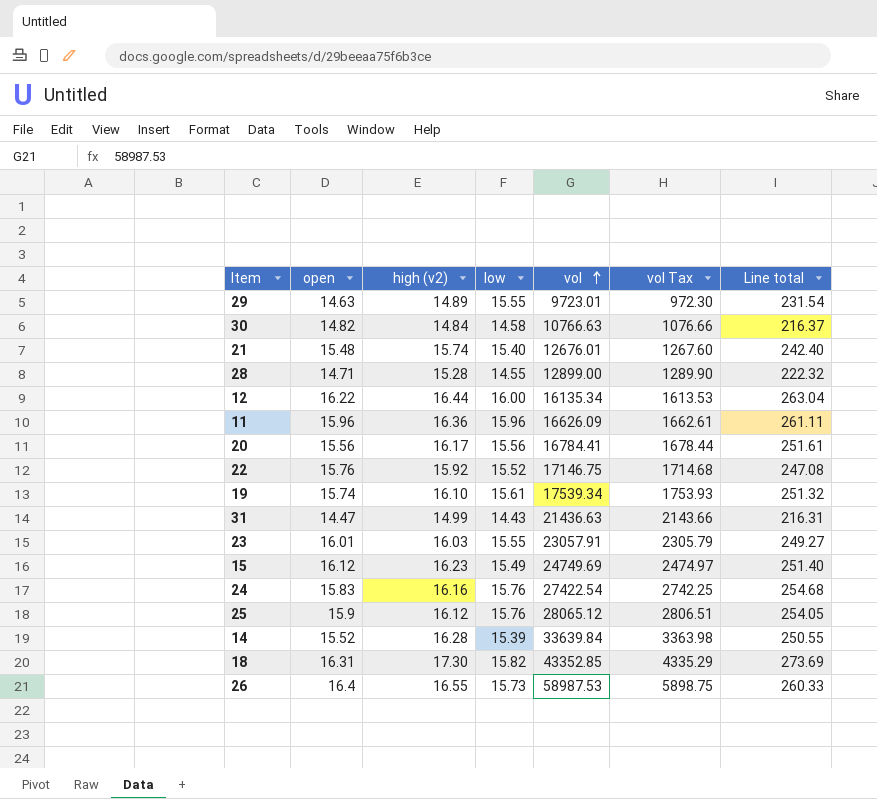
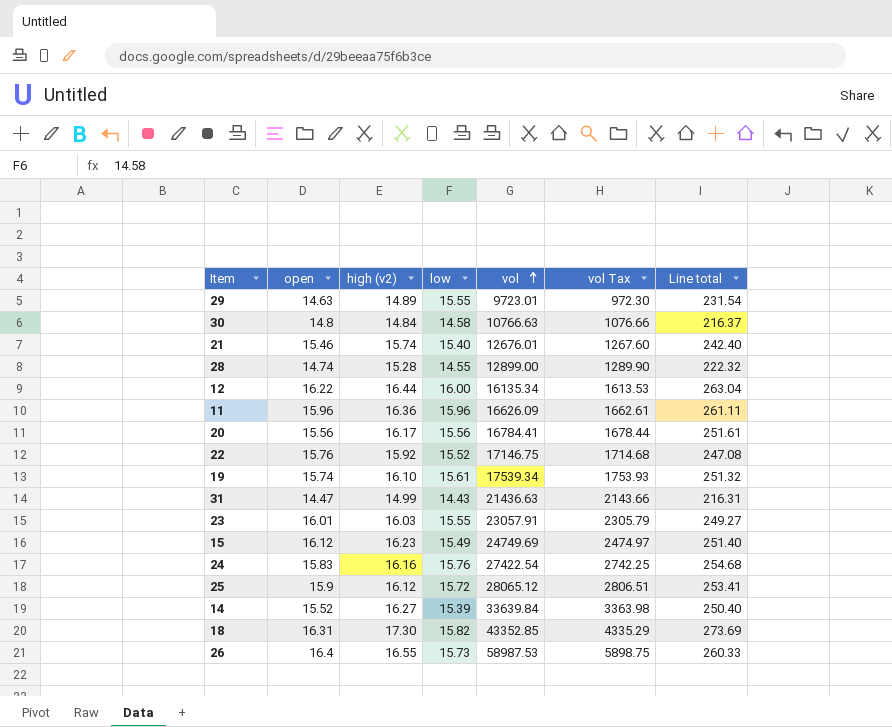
30 | open: 14.82 -> 14.8
21 | open: 15.48 -> 15.46
28 | open: 14.71 -> 14.74
25 | low: 15.76 -> 15.72
25 | Line total: 254.05 -> 253.41
14 | high (v2): 16.28 -> 16.27
14 | Line total: 250.55 -> 250.40

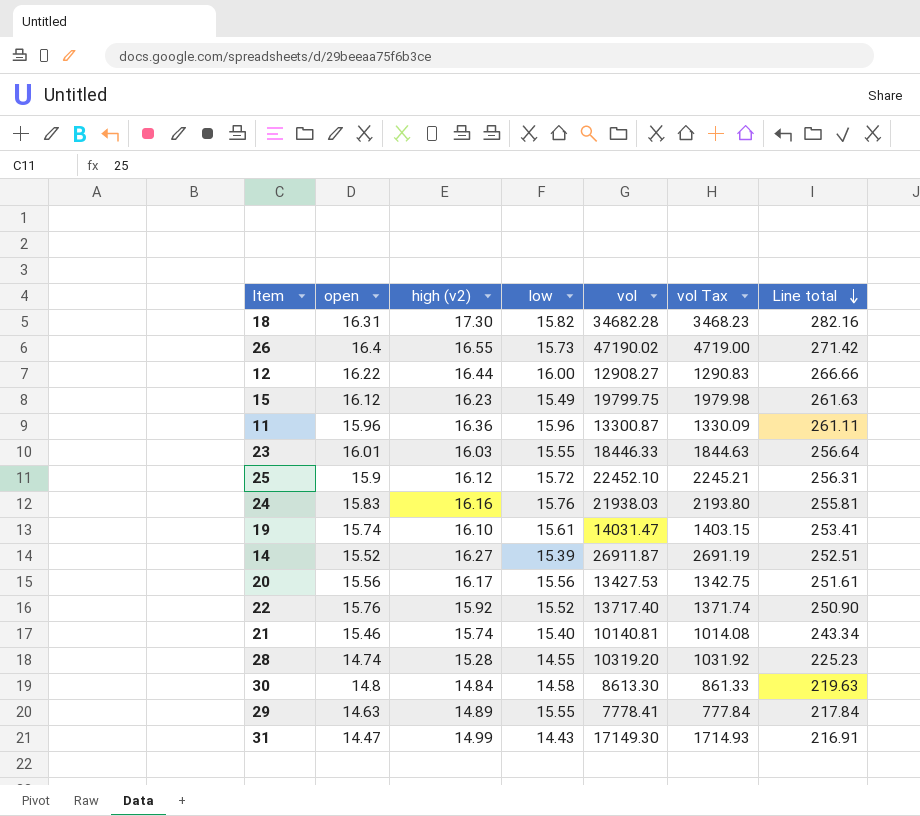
row order: vol ascending -> Line total descending
column Line total | formula: [high (v2)] * [low] -> [open] * [high (v2)]
18 | vol: 43352.85 -> 34682.28
18 | vol Tax: 4335.29 -> 3468.23
26 | vol: 58987.53 -> 47190.02
26 | vol Tax: 5898.75 -> 4719.00
12 | vol: 16135.34 -> 12908.27
12 | vol Tax: 1613.53 -> 1290.83
15 | vol: 24749.69 -> 19799.75
15 | vol Tax: 2474.97 -> 1979.98
11 | vol: 16626.09 -> 13300.87
11 | vol Tax: 1662.61 -> 1330.09
23 | vol: 23057.91 -> 18446.33
23 | vol Tax: 2305.79 -> 1844.63
25 | vol: 28065.12 -> 22452.10
25 | vol Tax: 2806.51 -> 2245.21
24 | vol: 27422.54 -> 21938.03
24 | vol Tax: 2742.25 -> 2193.80
19 | vol: 17539.34 -> 14031.47
19 | vol Tax: 1753.93 -> 1403.15
14 | vol: 33639.84 -> 26911.87
14 | vol Tax: 3363.98 -> 2691.19
20 | vol: 16784.41 -> 13427.53
20 | vol Tax: 1678.44 -> 1342.75
22 | vol: 17146.75 -> 13717.40
22 | vol Tax: 1714.68 -> 1371.74
21 | vol: 12676.01 -> 10140.81
21 | vol Tax: 1267.60 -> 1014.08
28 | vol: 12899.00 -> 10319.20
28 | vol Tax: 1289.90 -> 1031.92
30 | vol: 10766.63 -> 8613.30
30 | vol Tax: 1076.66 -> 861.33
29 | vol: 9723.01 -> 7778.41
29 | vol Tax: 972.30 -> 777.84
31 | vol: 21436.63 -> 17149.30
31 | vol Tax: 2143.66 -> 1714.93

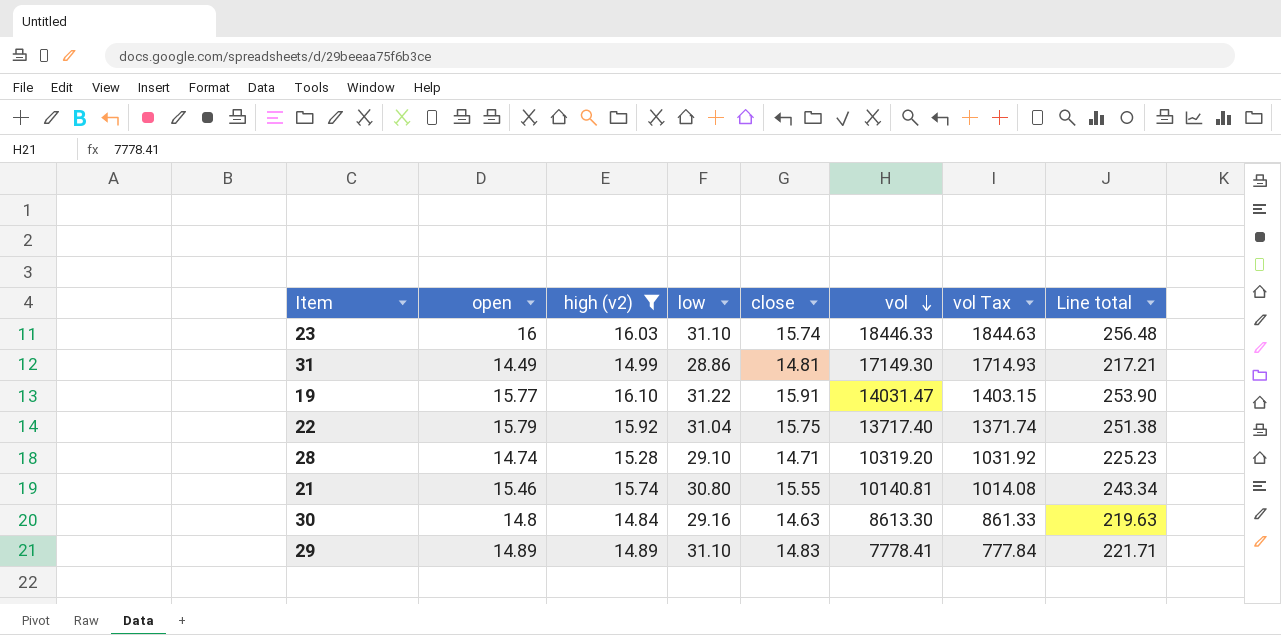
filter: none -> high (v2) <= 16.10
row order: Line total descending -> vol descending
column close | position: none -> 5
23 | open: 16.01 -> 16
23 | low: 15.55 -> 31.10
23 | Line total: 256.64 -> 256.48
31 | open: 14.47 -> 14.49
31 | low: 14.43 -> 28.86
31 | Line total: 216.91 -> 217.21
19 | open: 15.74 -> 15.77
19 | low: 15.61 -> 31.22
19 | Line total: 253.41 -> 253.90
22 | open: 15.76 -> 15.79
22 | low: 15.52 -> 31.04
22 | Line total: 250.90 -> 251.38
28 | low: 14.55 -> 29.10
21 | low: 15.40 -> 30.80
30 | low: 14.58 -> 29.16
29 | open: 14.63 -> 14.89
29 | low: 15.55 -> 31.10
29 | Line total: 217.84 -> 221.71

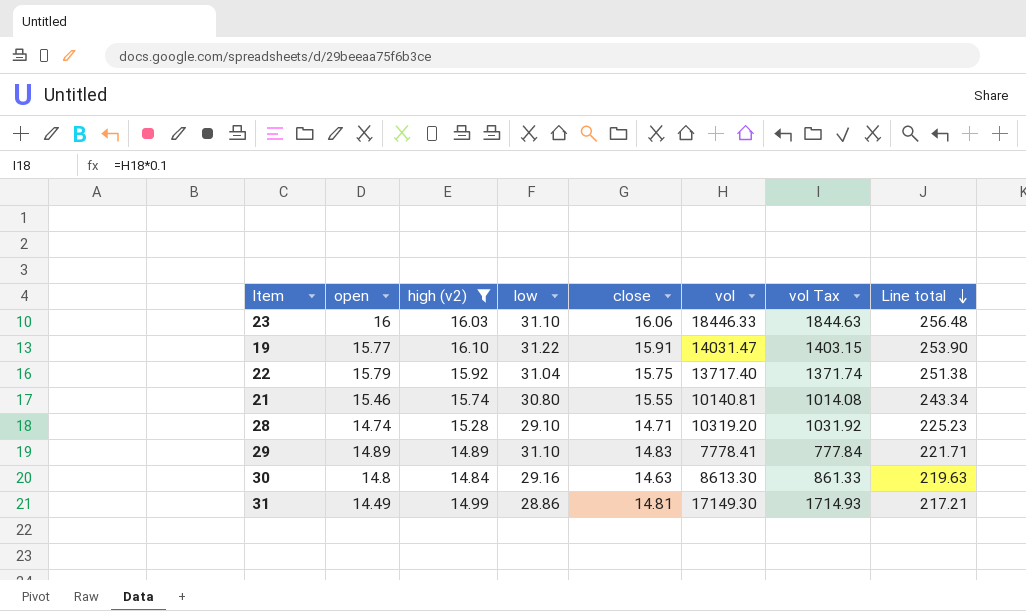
row order: vol descending -> Line total descending
23 | close: 15.74 -> 16.06

